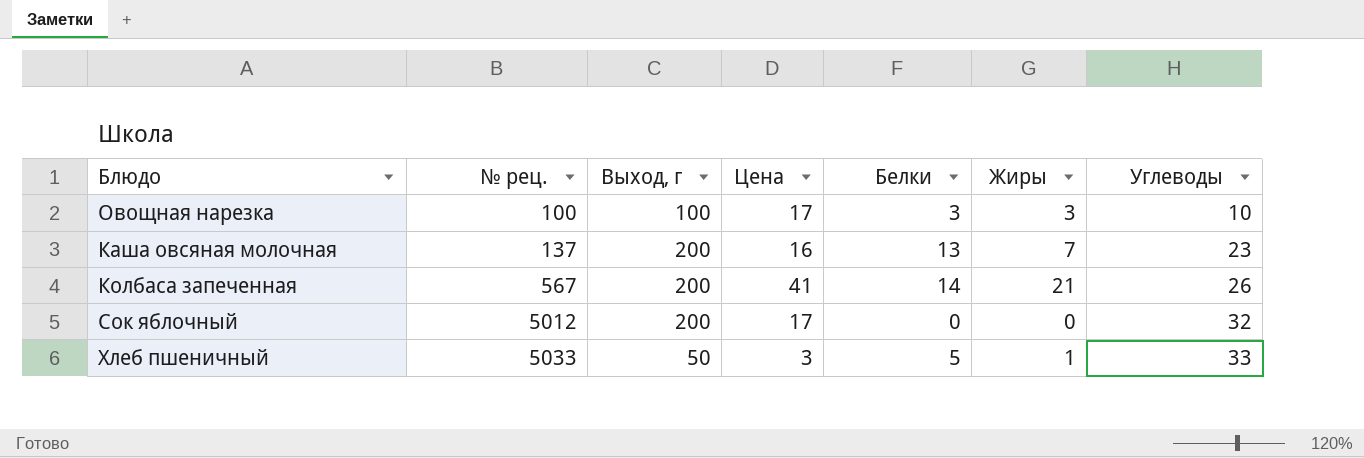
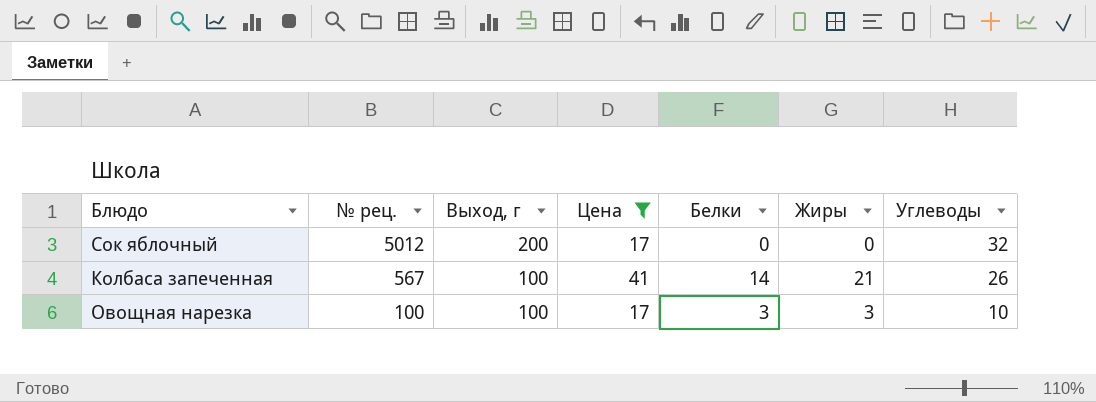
filter: none -> Цена >= 17
row order: № рец. ascending -> № рец. descending
Колбаса запеченная | Выход, г: 200 -> 100

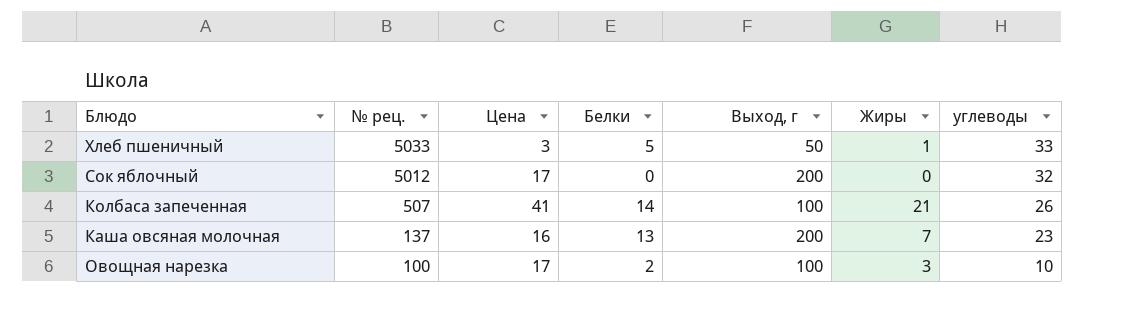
filter: Цена >= 17 -> none
column Выход, г | position: 3 -> 5
column name: Углеводы -> углеводы
Колбаса запеченная | № рец.: 567 -> 507
Овощная нарезка | Белки: 3 -> 2

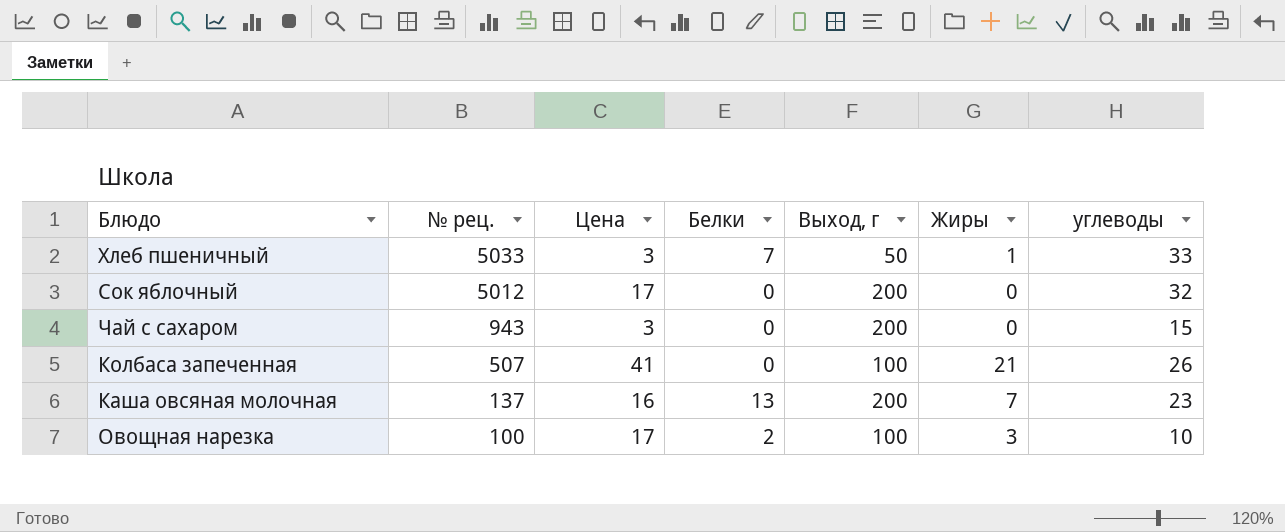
Хлеб пшеничный | Белки: 5 -> 7
row Чай с сахаром: none -> 943 | 3 | 0 | 200 | 0 | 15
Колбаса запеченная | Белки: 14 -> 0

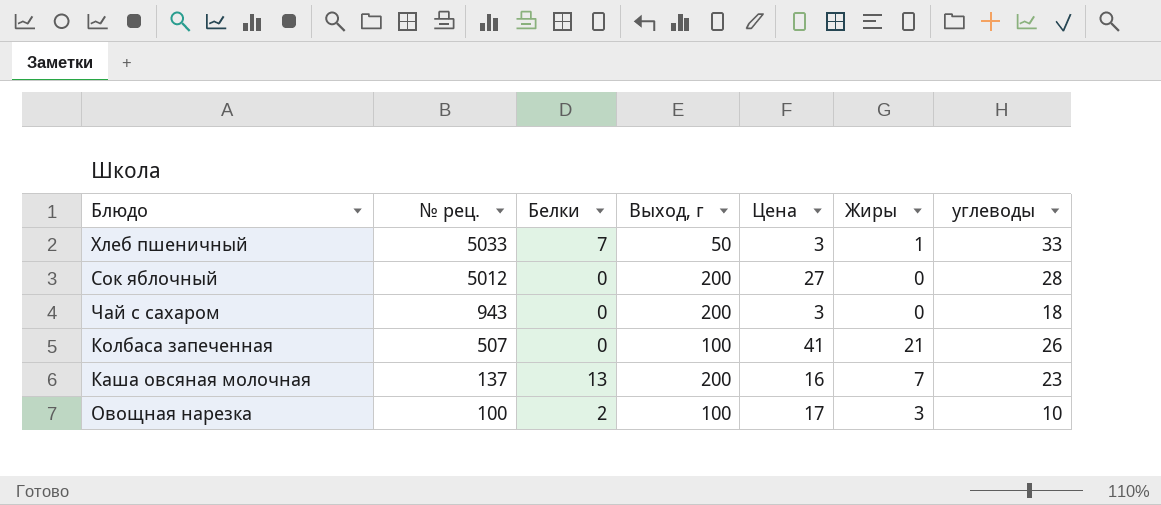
column Цена | position: 3 -> 5
Сок яблочный | Цена: 17 -> 27
Сок яблочный | углеводы: 32 -> 28
Чай с сахаром | углеводы: 15 -> 18

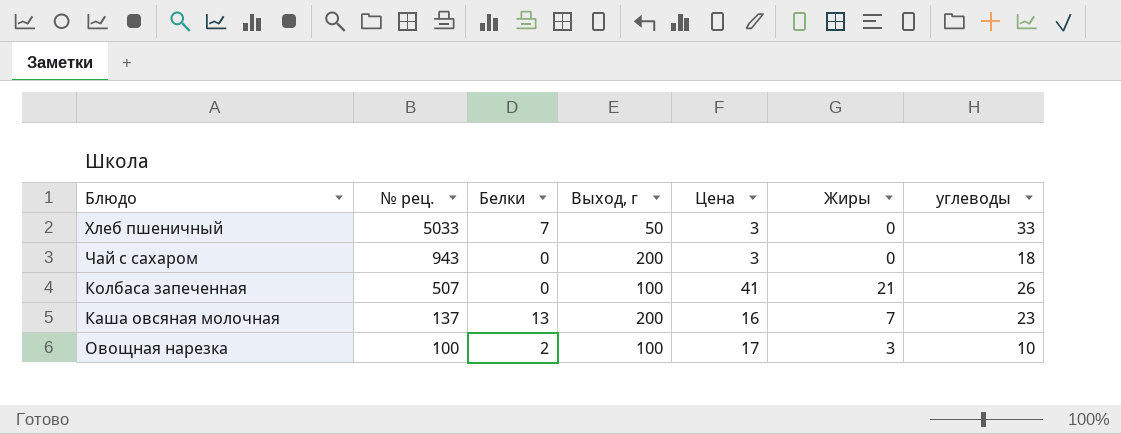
row Сок яблочный: 5012 | 0 | 200 | 27 | 0 | 28 -> none
Хлеб пшеничный | Жиры: 1 -> 0

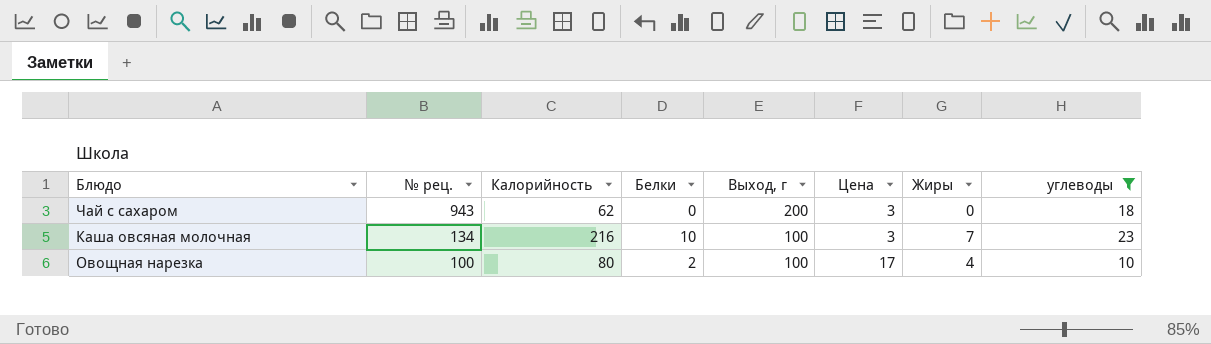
filter: none -> углеводы <= 23
column Калорийность | position: none -> 3
Каша овсяная молочная | № рец.: 137 -> 134
Каша овсяная молочная | Белки: 13 -> 10
Каша овсяная молочная | Выход, г: 200 -> 100
Каша овсяная молочная | Цена: 16 -> 3
Овощная нарезка | Жиры: 3 -> 4

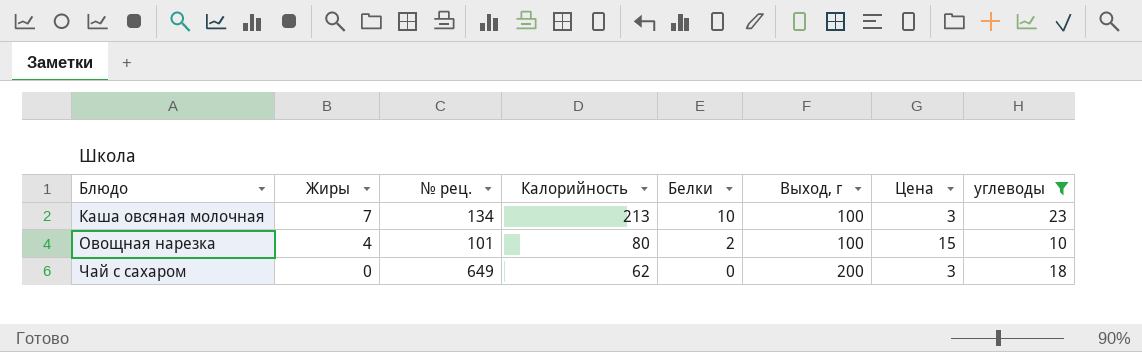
row order: № рец. descending -> Блюдо ascending
column Жиры | position: 7 -> 2
Каша овсяная молочная | Калорийность: 216 -> 213
Овощная нарезка | № рец.: 100 -> 101
Овощная нарезка | Цена: 17 -> 15
Чай с сахаром | № рец.: 943 -> 649

